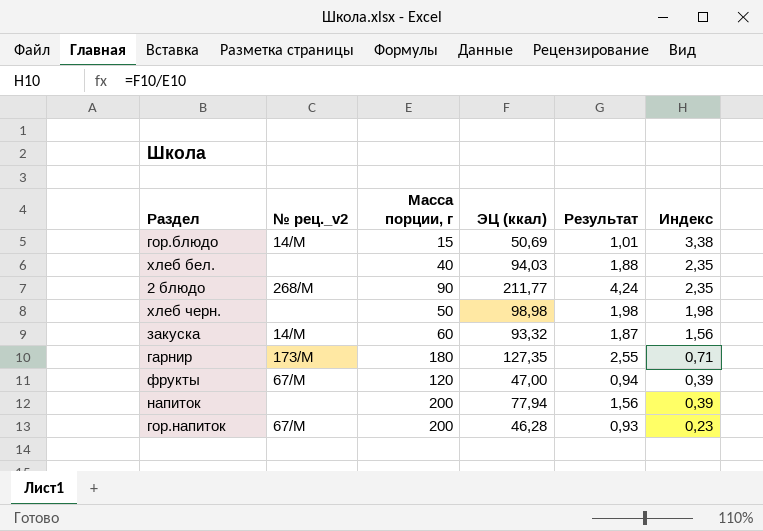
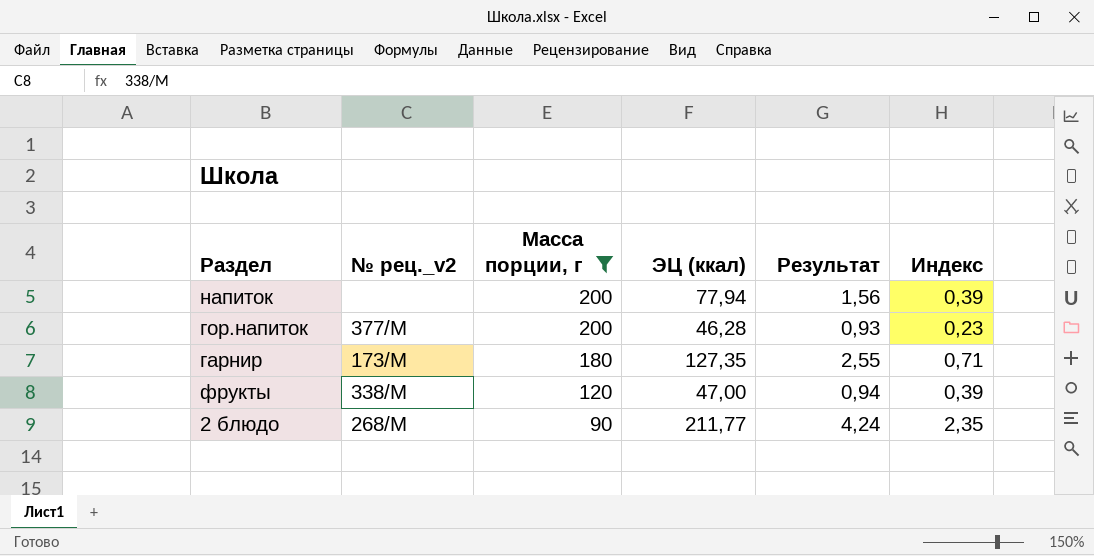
filter: none -> Масса порции, г >= 90
row order: Индекс descending -> Масса порции, г descending
гор.напиток | № рец._v2: 67/М -> 377/М
фрукты | № рец._v2: 67/М -> 338/М

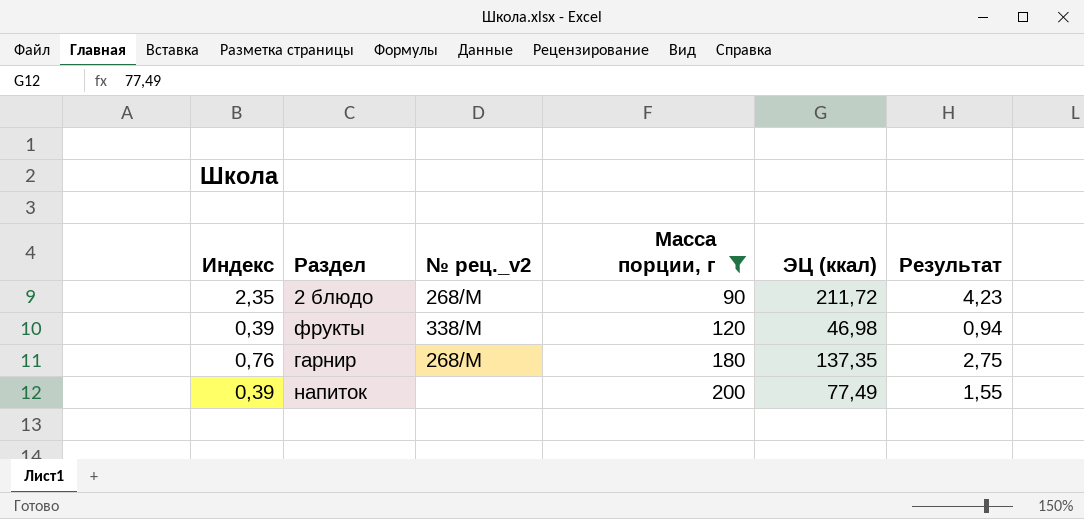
row order: Масса порции, г descending -> Масса порции, г ascending
column Индекс | position: 6 -> 1
row гор.напиток: 377/М | 200 | 46,28 | 0,93 | 0,23 -> none
2 блюдо | ЭЦ (ккал): 211,77 -> 211,72
2 блюдо | Результат: 4,24 -> 4,23
фрукты | ЭЦ (ккал): 47,00 -> 46,98
гарнир | Индекс: 0,71 -> 0,76
гарнир | № рец._v2: 173/М -> 268/М
гарнир | ЭЦ (ккал): 127,35 -> 137,35
гарнир | Результат: 2,55 -> 2,75
напиток | ЭЦ (ккал): 77,94 -> 77,49
напиток | Результат: 1,56 -> 1,55

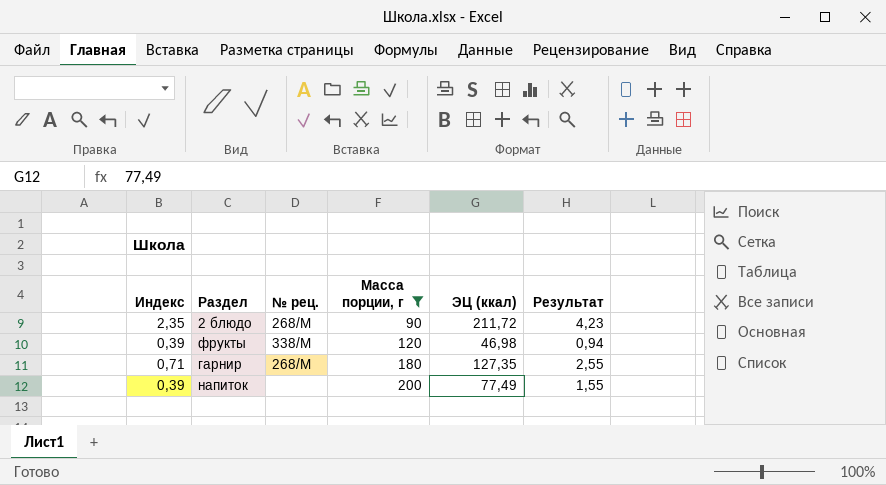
column name: № рец._v2 -> № рец.
гарнир | Индекс: 0,76 -> 0,71
гарнир | ЭЦ (ккал): 137,35 -> 127,35
гарнир | Результат: 2,75 -> 2,55

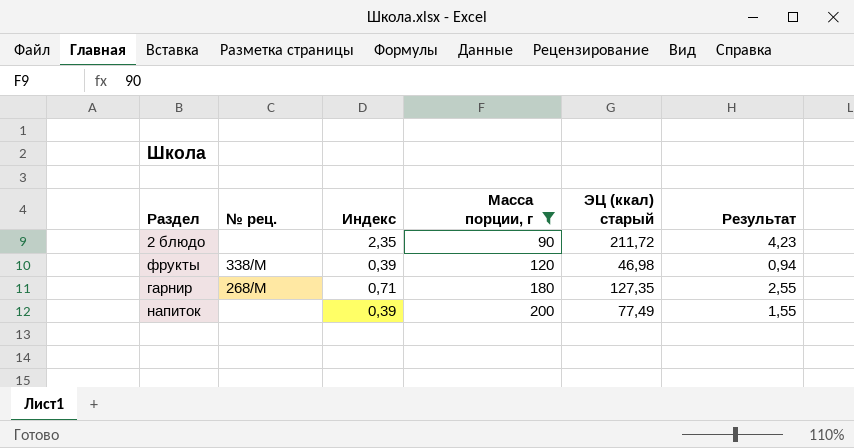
column Индекс | position: 1 -> 3
column name: ЭЦ (ккал) -> ЭЦ (ккал) старый
2 блюдо | № рец.: 268/М -> none

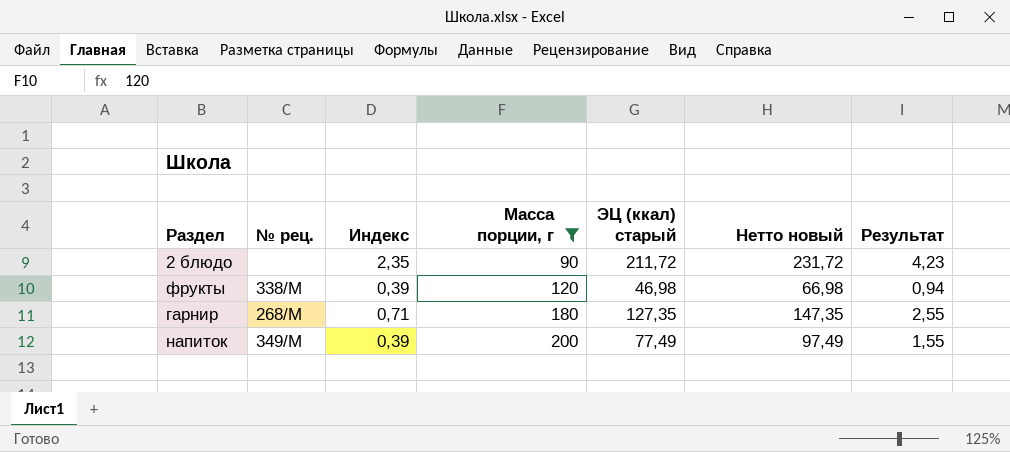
column Нетто новый | formula: none -> [ЭЦ (ккал) старый] + 20
напиток | № рец.: none -> 349/М

